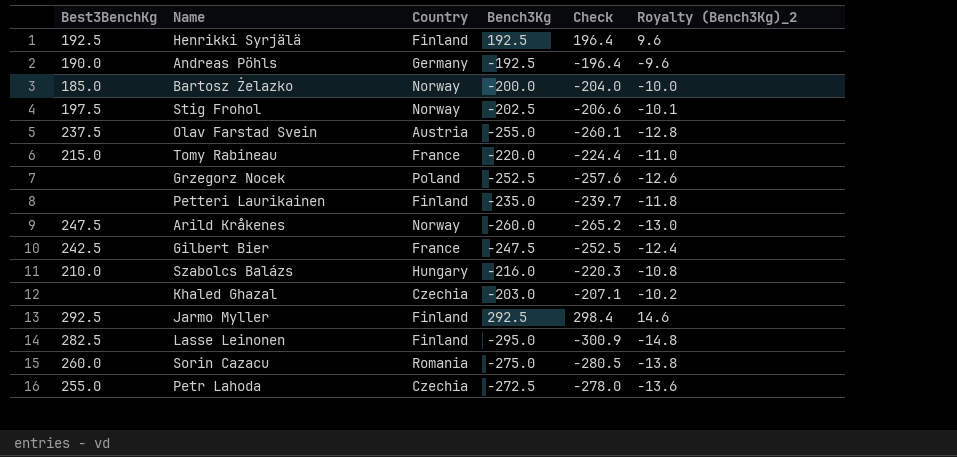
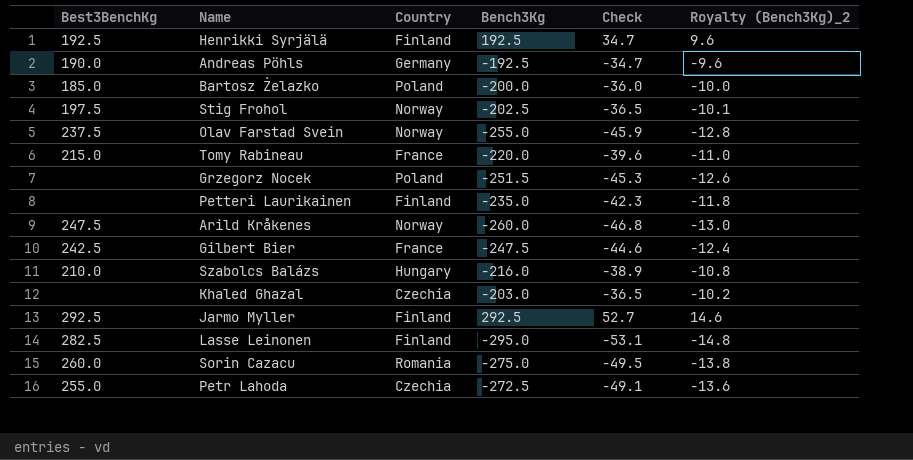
column Check | formula: [Bench3Kg] * 1.02 -> [Bench3Kg] * 0.18
Bartosz Żelazko | Country: Norway -> Poland
Olav Farstad Svein | Country: Austria -> Norway
Grzegorz Nocek | Bench3Kg: -252.5 -> -251.5

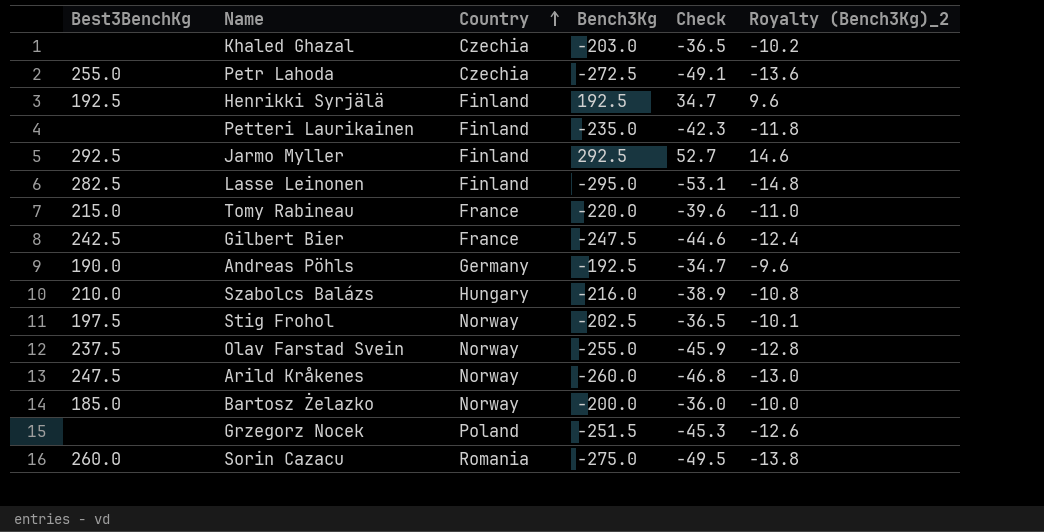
row order: none -> Country ascending
Bartosz Żelazko | Country: Poland -> Norway

